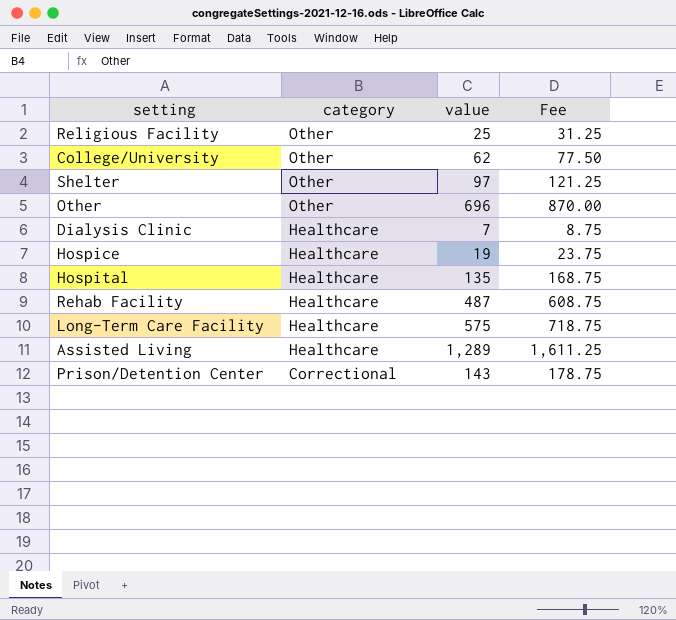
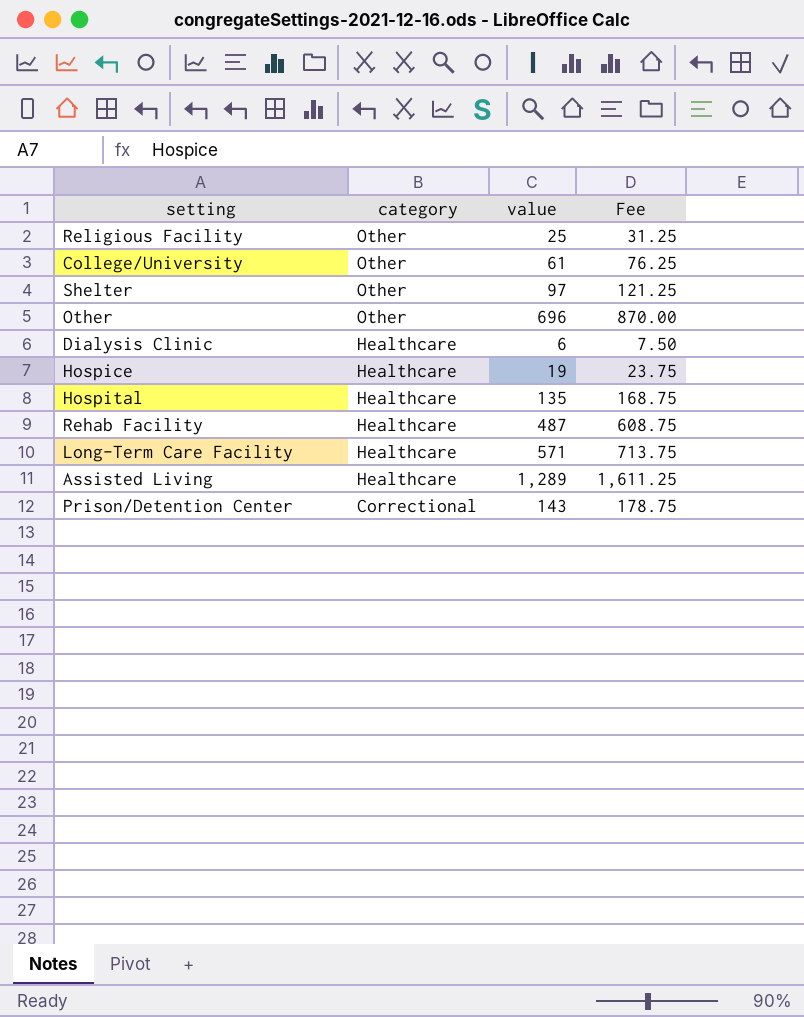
College/University | value: 62 -> 61
College/University | Fee: 77.50 -> 76.25
Dialysis Clinic | value: 7 -> 6
Dialysis Clinic | Fee: 8.75 -> 7.50
Long-Term Care Facility | value: 575 -> 571
Long-Term Care Facility | Fee: 718.75 -> 713.75

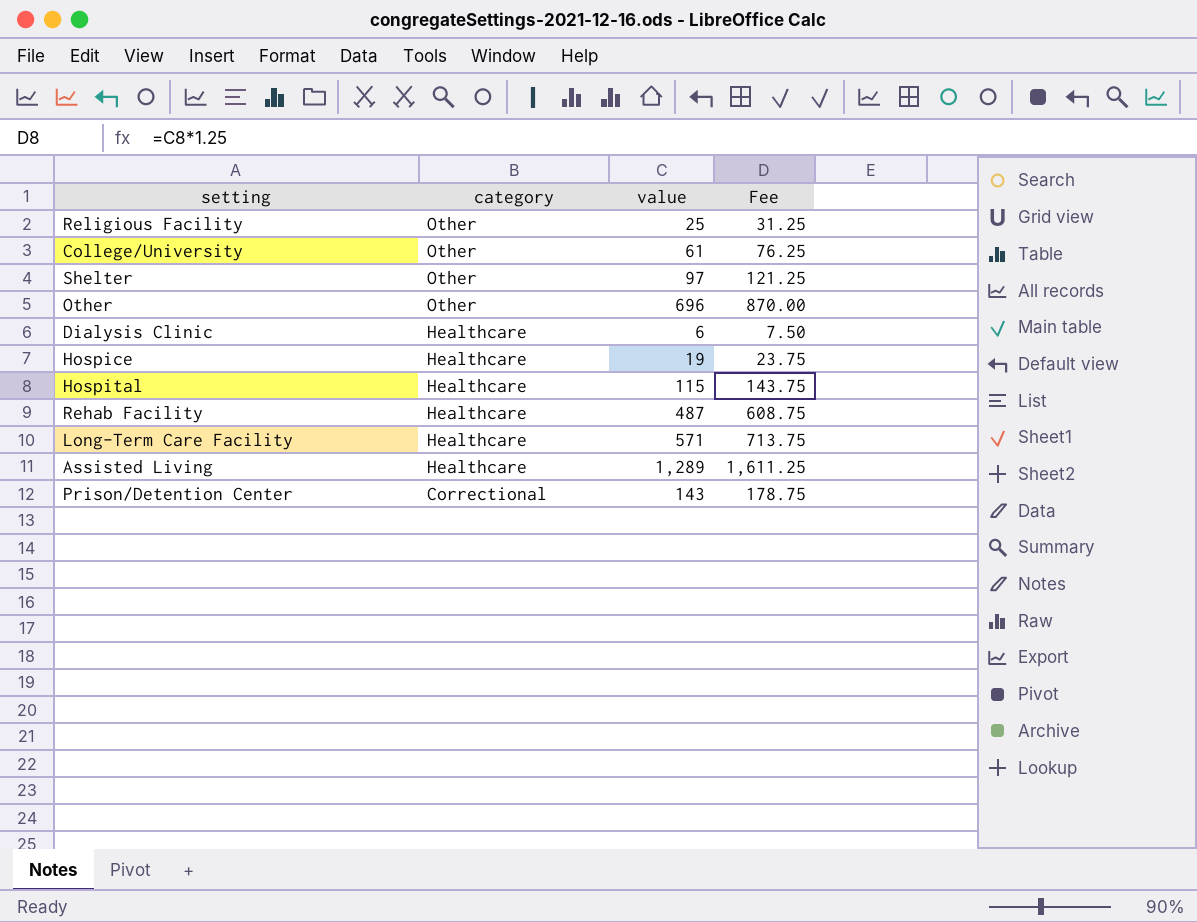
Hospital | value: 135 -> 115
Hospital | Fee: 168.75 -> 143.75

